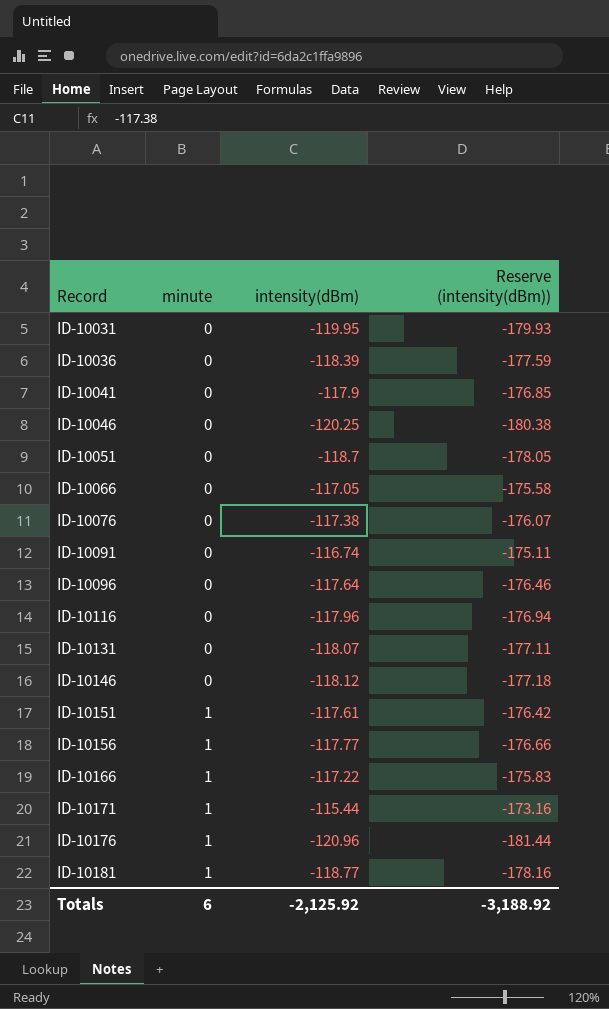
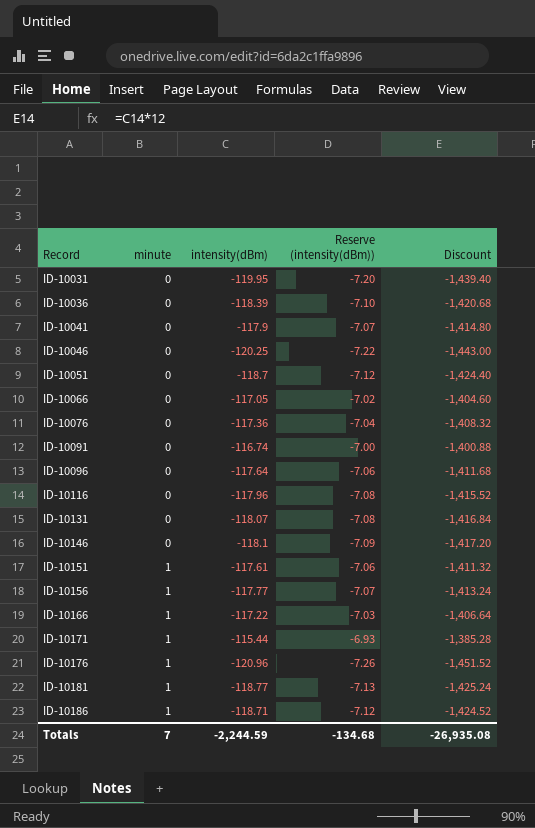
column Reserve (intensity(dBm)) | formula: [intensity(dBm)] * 1.5 -> [intensity(dBm)] * 0.06
column Discount | formula: none -> [intensity(dBm)] * 12
ID-10076 | intensity(dBm): -117.38 -> -117.36
ID-10146 | intensity(dBm): -118.12 -> -118.1
row ID-10186: none -> 1 | -118.71 | -7.12 | -1,424.52
Totals | minute: 6 -> 7
Totals | intensity(dBm): -2,125.92 -> -2,244.59
Totals | Reserve (intensity(dBm)): -3,188.92 -> -134.68

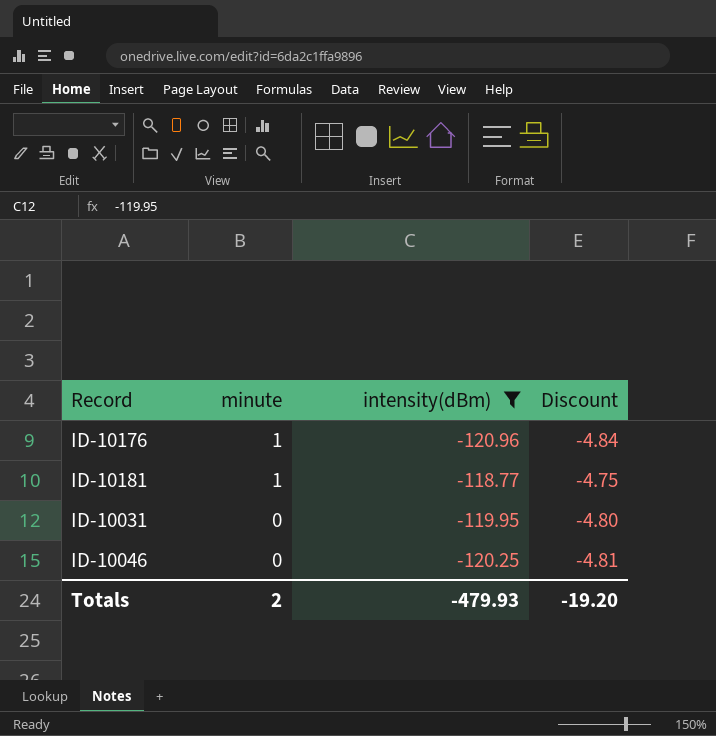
filter: none -> intensity(dBm) <= -118.77
row order: Record ascending -> minute descending
column Reserve (intensity(dBm)) | formula: [intensity(dBm)] * 0.06 -> none
column Discount | formula: [intensity(dBm)] * 12 -> [intensity(dBm)] * 0.04
Totals | minute: 7 -> 2
Totals | intensity(dBm): -2,244.59 -> -479.93
Totals | Discount: -26,935.08 -> -19.20

